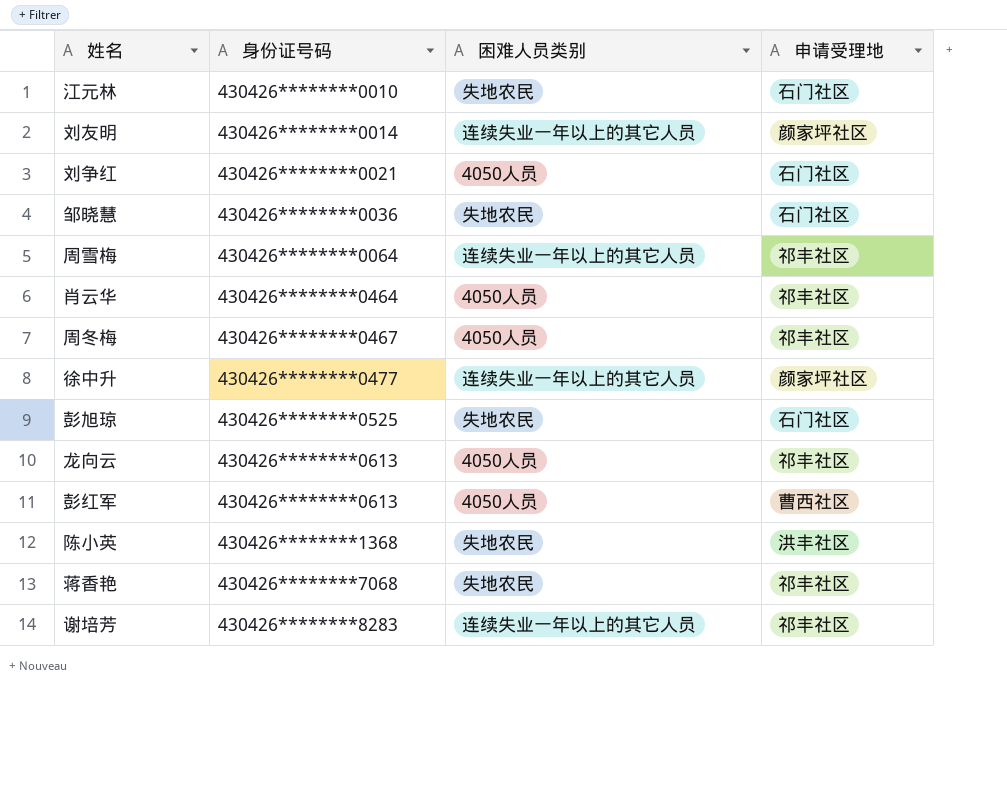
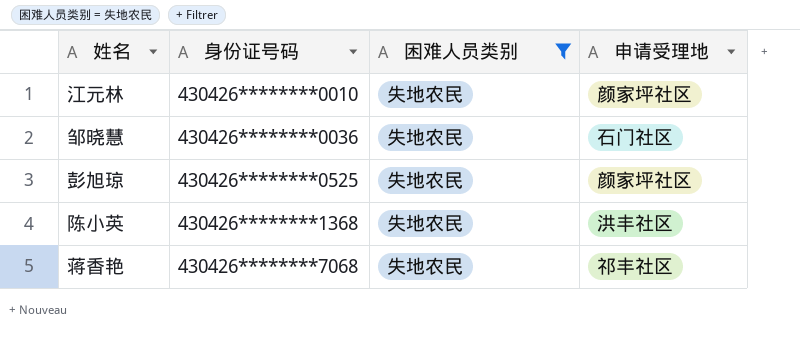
filter: none -> 困难人员类别 = 失地农民
江元林 | 申请受理地: 石门社区 -> 颜家坪社区
彭旭琼 | 申请受理地: 石门社区 -> 颜家坪社区

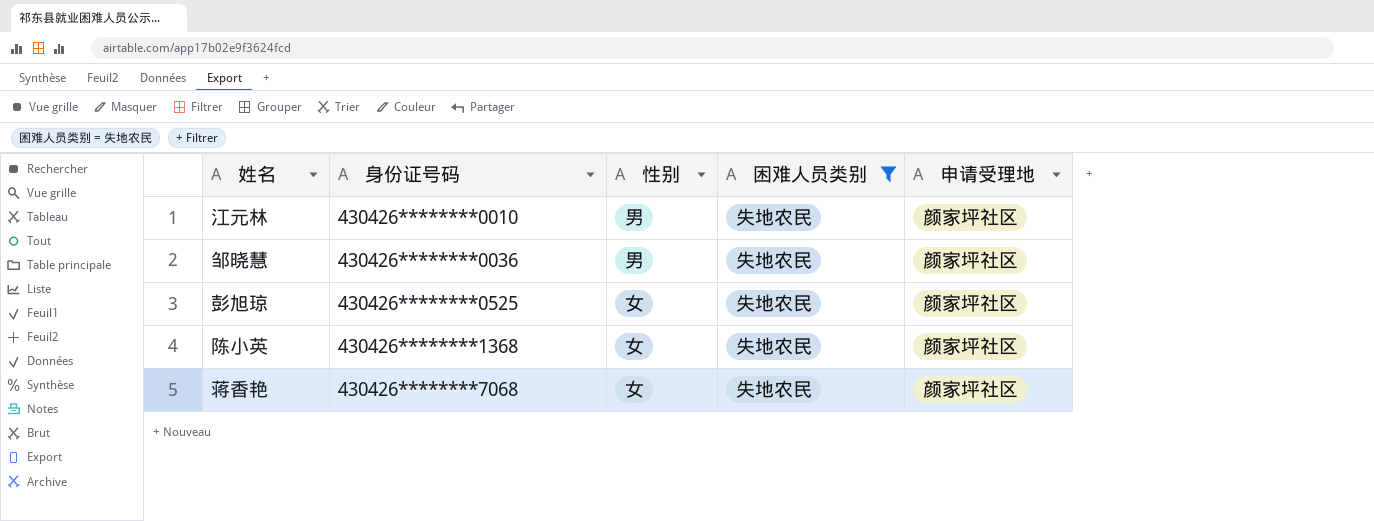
column 性别 | position: none -> 3
邹晓慧 | 申请受理地: 石门社区 -> 颜家坪社区
陈小英 | 申请受理地: 洪丰社区 -> 颜家坪社区
蒋香艳 | 申请受理地: 祁丰社区 -> 颜家坪社区

